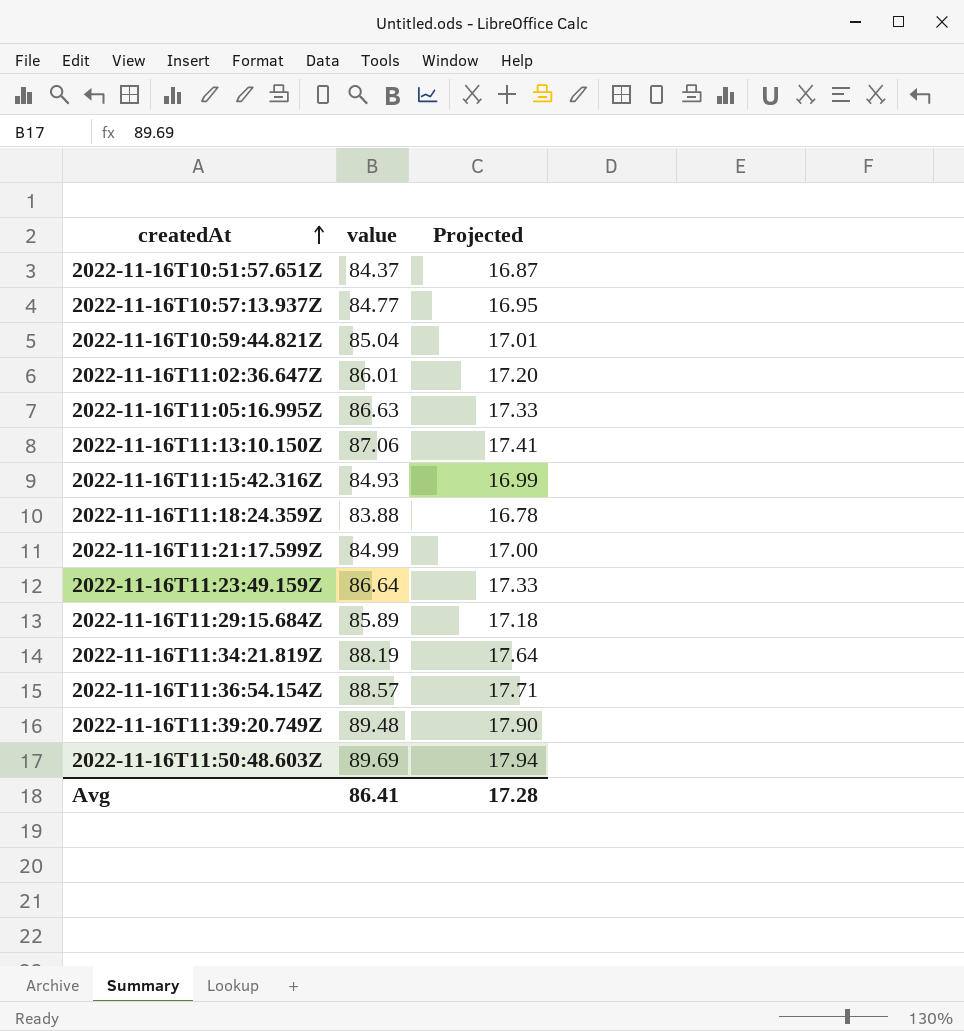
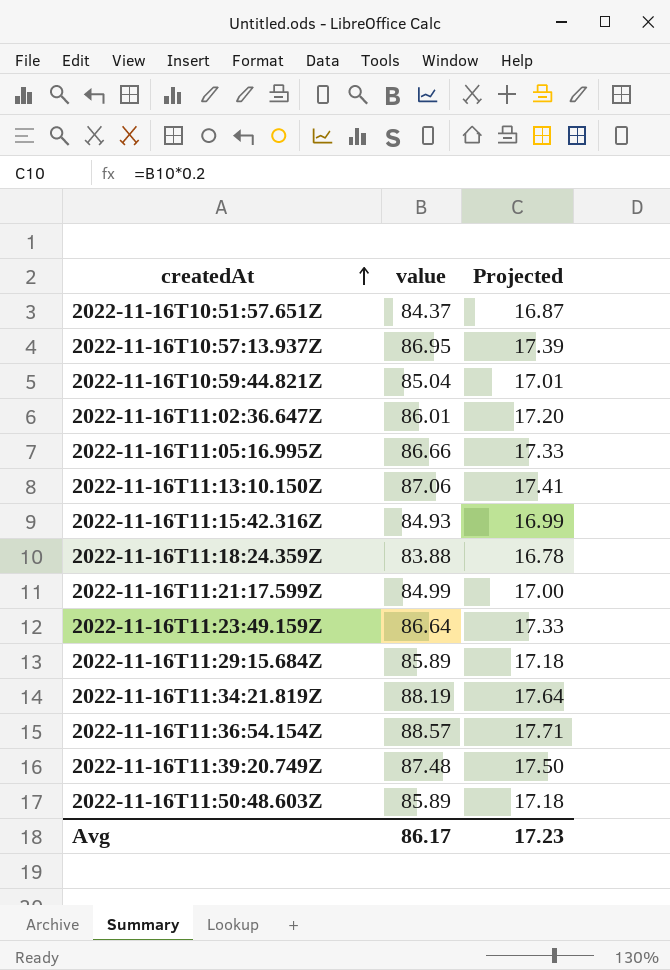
2022-11-16T10:57:13.937Z | value: 84.77 -> 86.95
2022-11-16T10:57:13.937Z | Projected: 16.95 -> 17.39
2022-11-16T11:05:16.995Z | value: 86.63 -> 86.66
2022-11-16T11:39:20.749Z | value: 89.48 -> 87.48
2022-11-16T11:39:20.749Z | Projected: 17.90 -> 17.50
2022-11-16T11:50:48.603Z | value: 89.69 -> 85.89
2022-11-16T11:50:48.603Z | Projected: 17.94 -> 17.18
Avg | value: 86.41 -> 86.17
Avg | Projected: 17.28 -> 17.23

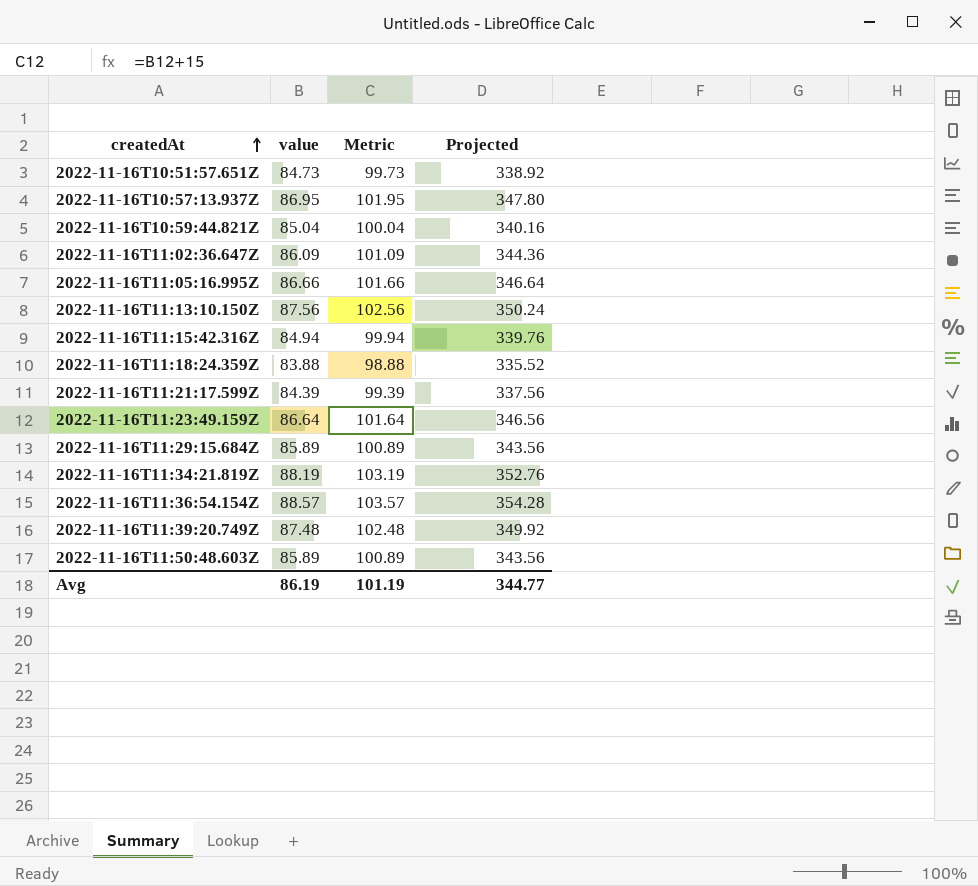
column Metric | formula: none -> [value] + 15
column Projected | formula: [value] * 0.2 -> [value] * 4
2022-11-16T10:51:57.651Z | value: 84.37 -> 84.73
2022-11-16T11:02:36.647Z | value: 86.01 -> 86.09
2022-11-16T11:13:10.150Z | value: 87.06 -> 87.56
2022-11-16T11:15:42.316Z | value: 84.93 -> 84.94
2022-11-16T11:21:17.599Z | value: 84.99 -> 84.39
Avg | value: 86.17 -> 86.19
Avg | Projected: 17.23 -> 344.77

